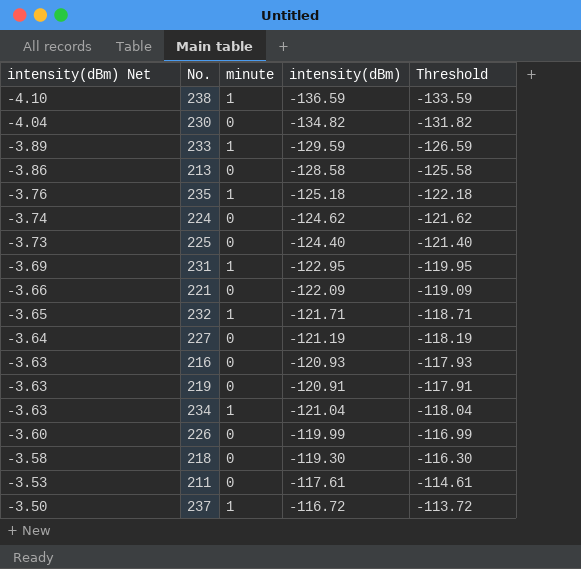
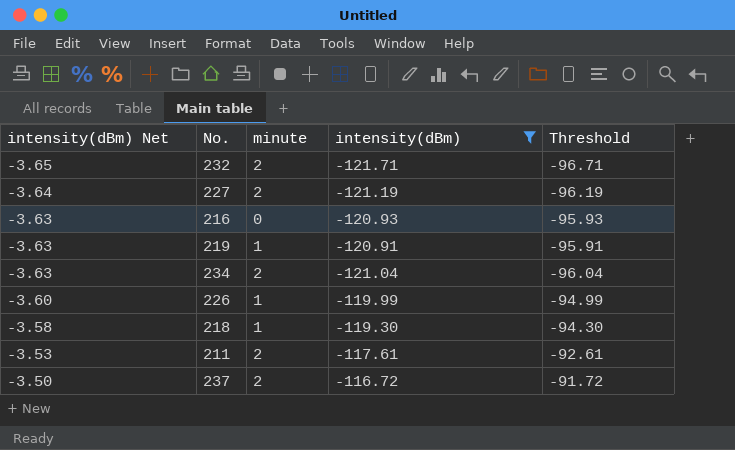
filter: none -> intensity(dBm) >= -121.71
column Threshold | formula: [intensity(dBm)] + 3 -> [intensity(dBm)] + 25
232 | minute: 1 -> 2
227 | minute: 0 -> 2
219 | minute: 0 -> 1
234 | minute: 1 -> 2
226 | minute: 0 -> 1
218 | minute: 0 -> 1
211 | minute: 0 -> 2
237 | minute: 1 -> 2

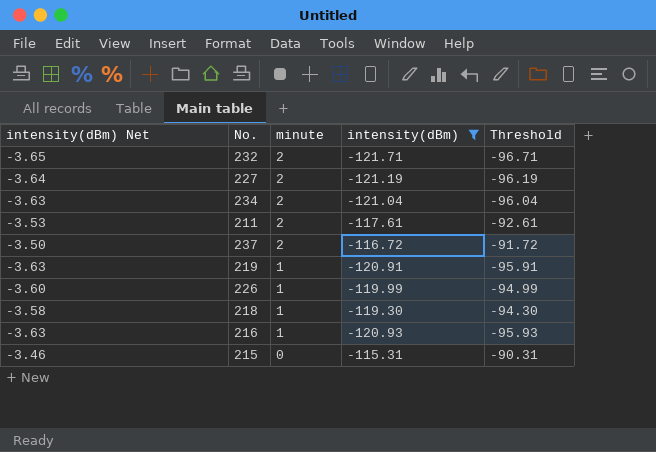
row order: intensity(dBm) Net ascending -> minute descending
216 | minute: 0 -> 1
row 215: none -> -3.46 | 0 | -115.31 | -90.31

